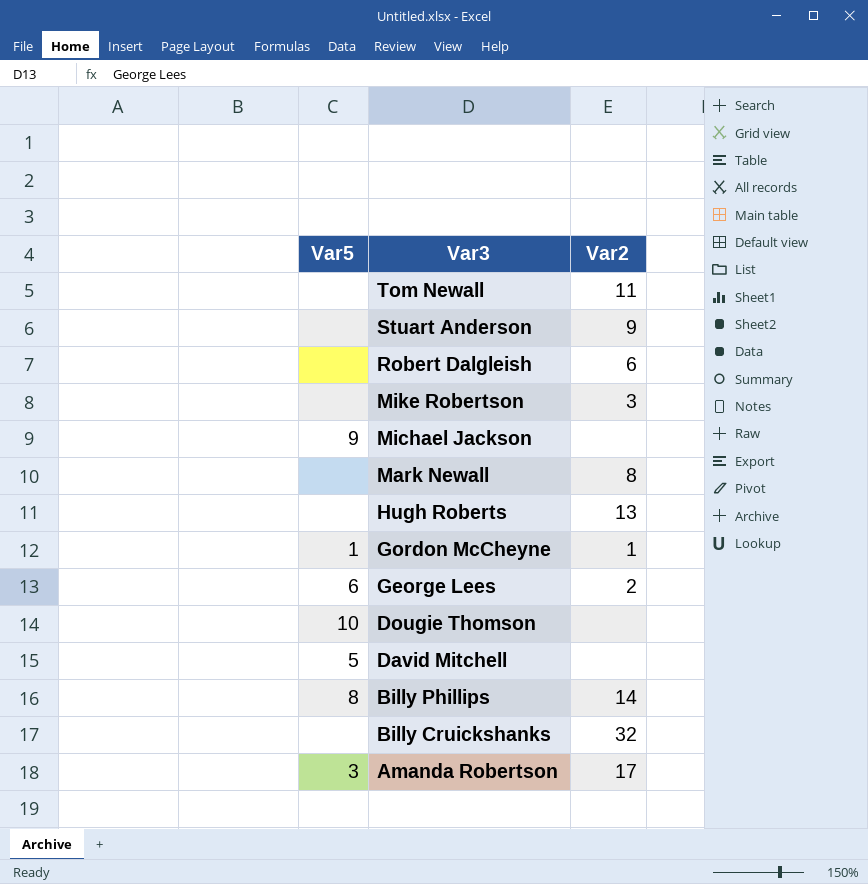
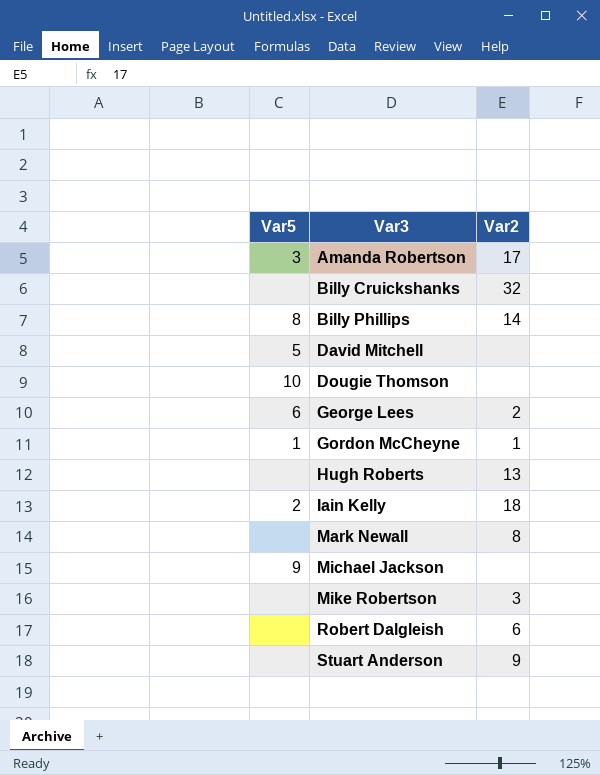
row order: Var3 descending -> Var3 ascending
row Tom Newall: none | 11 -> none
row Iain Kelly: none -> 2 | 18

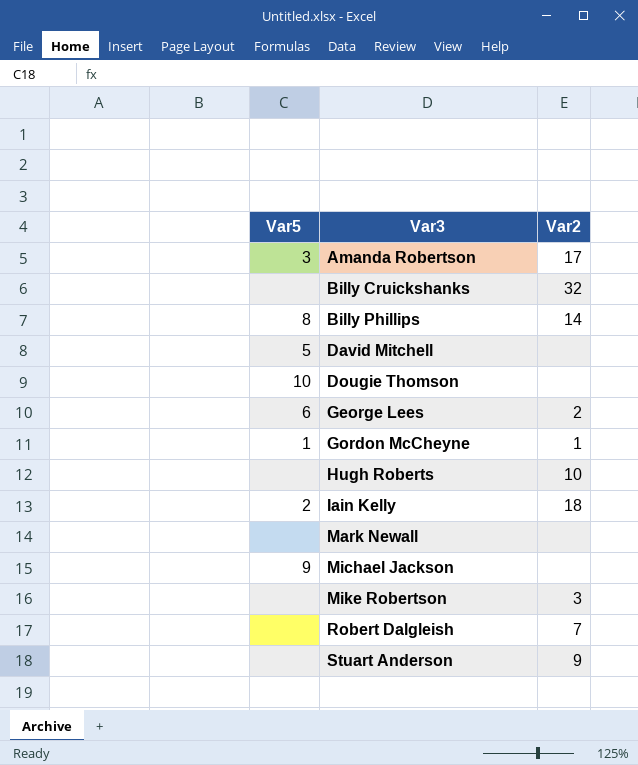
Hugh Roberts | Var2: 13 -> 10
Mark Newall | Var2: 8 -> none
Robert Dalgleish | Var2: 6 -> 7

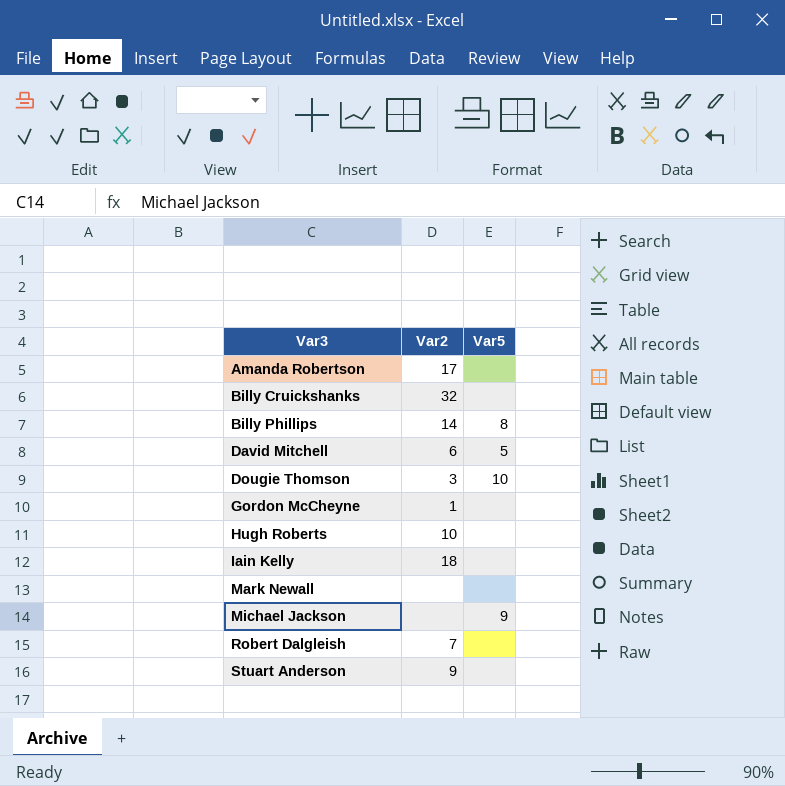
column Var5 | position: 1 -> 3
row George Lees: 6 | 2 -> none
row Mike Robertson: none | 3 -> none
Amanda Robertson | Var5: 3 -> none
David Mitchell | Var2: none -> 6
Dougie Thomson | Var2: none -> 3
Gordon McCheyne | Var5: 1 -> none
Iain Kelly | Var5: 2 -> none

